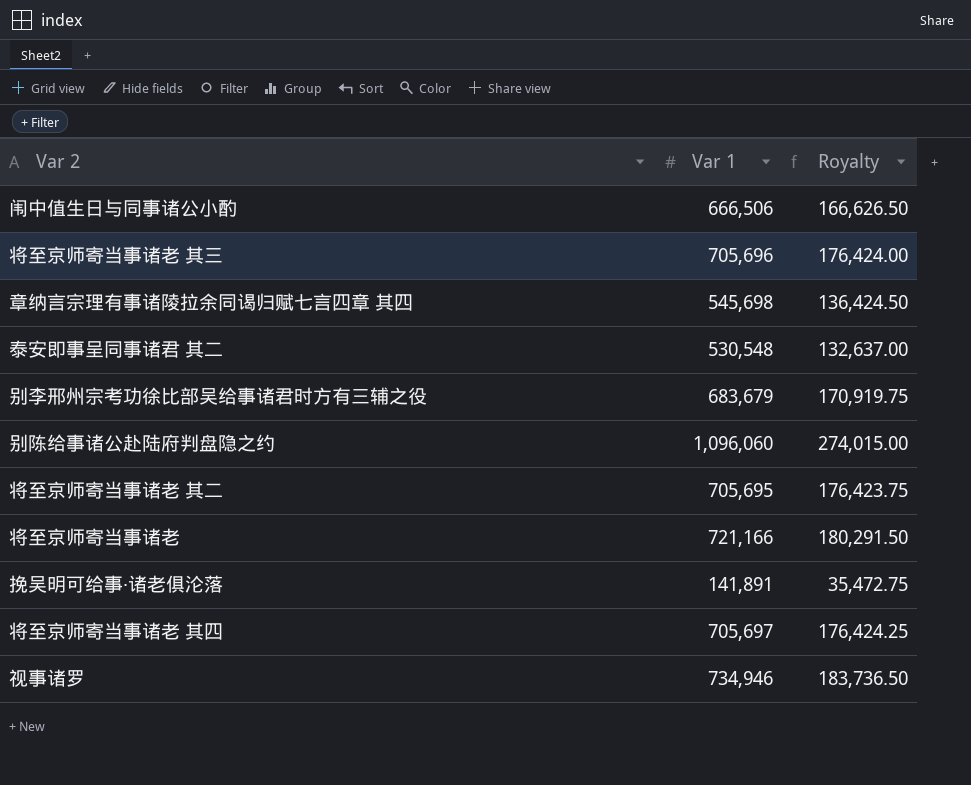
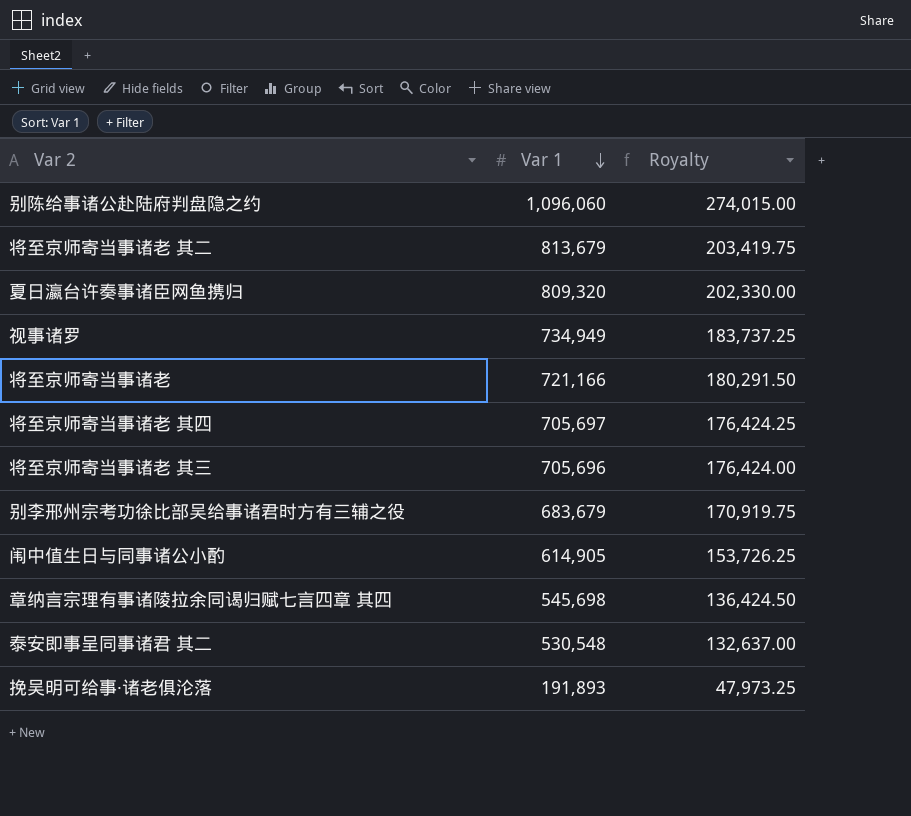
row order: none -> Var 1 descending
将至京师寄当事诸老 其二 | Var 1: 705,695 -> 813,679
将至京师寄当事诸老 其二 | Royalty: 176,423.75 -> 203,419.75
row 夏日瀛台许奏事诸臣网鱼携归: none -> 809,320 | 202,330.00
视事诸罗 | Var 1: 734,946 -> 734,949
视事诸罗 | Royalty: 183,736.50 -> 183,737.25
闱中值生日与同事诸公小酌 | Var 1: 666,506 -> 614,905
闱中值生日与同事诸公小酌 | Royalty: 166,626.50 -> 153,726.25
挽吴明可给事·诸老俱沦落 | Var 1: 141,891 -> 191,893
挽吴明可给事·诸老俱沦落 | Royalty: 35,472.75 -> 47,973.25

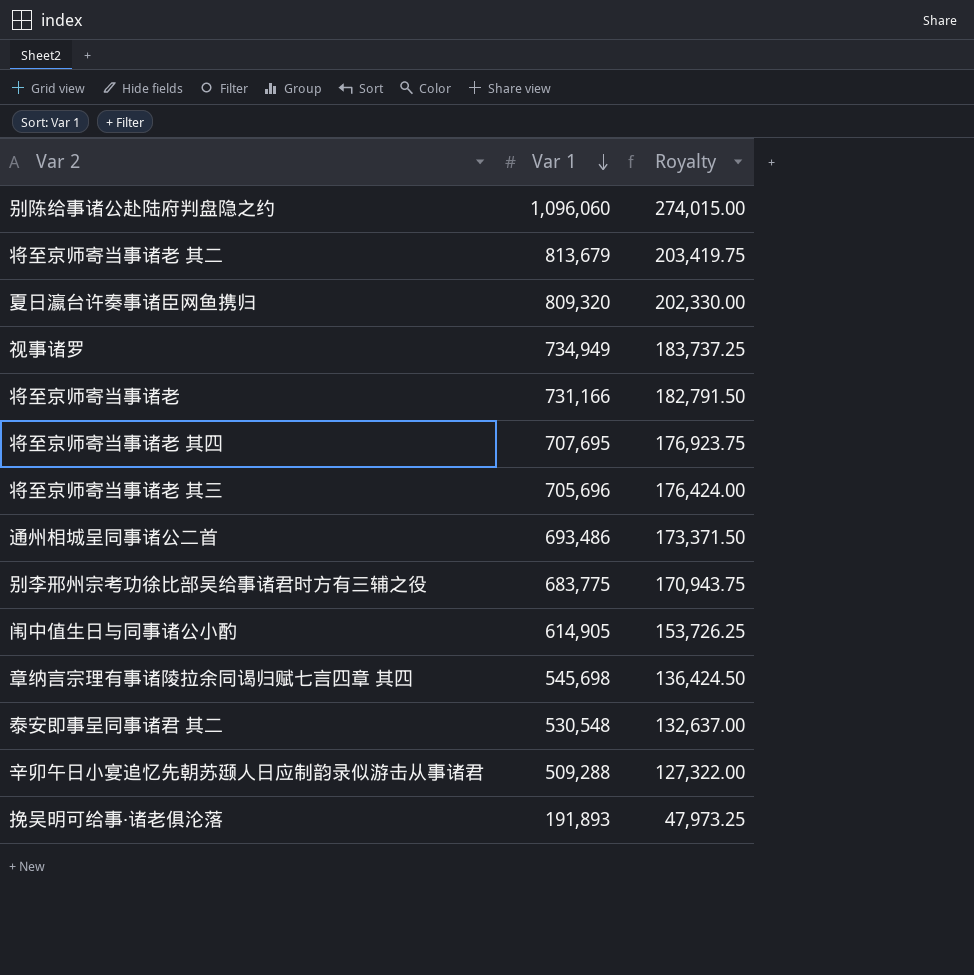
将至京师寄当事诸老 | Var 1: 721,166 -> 731,166
将至京师寄当事诸老 | Royalty: 180,291.50 -> 182,791.50
将至京师寄当事诸老 其四 | Var 1: 705,697 -> 707,695
将至京师寄当事诸老 其四 | Royalty: 176,424.25 -> 176,923.75
row 通州相城呈同事诸公二首: none -> 693,486 | 173,371.50
别李邢州宗考功徐比部吴给事诸君时方有三辅之役 | Var 1: 683,679 -> 683,775
别李邢州宗考功徐比部吴给事诸君时方有三辅之役 | Royalty: 170,919.75 -> 170,943.75
row 辛卯午日小宴追忆先朝苏颋人日应制韵录似游击从事诸君: none -> 509,288 | 127,322.00

